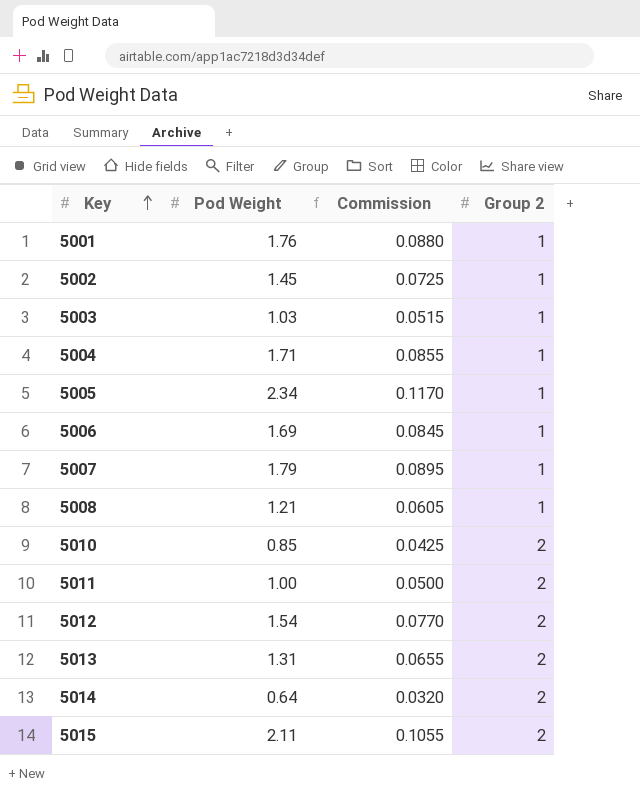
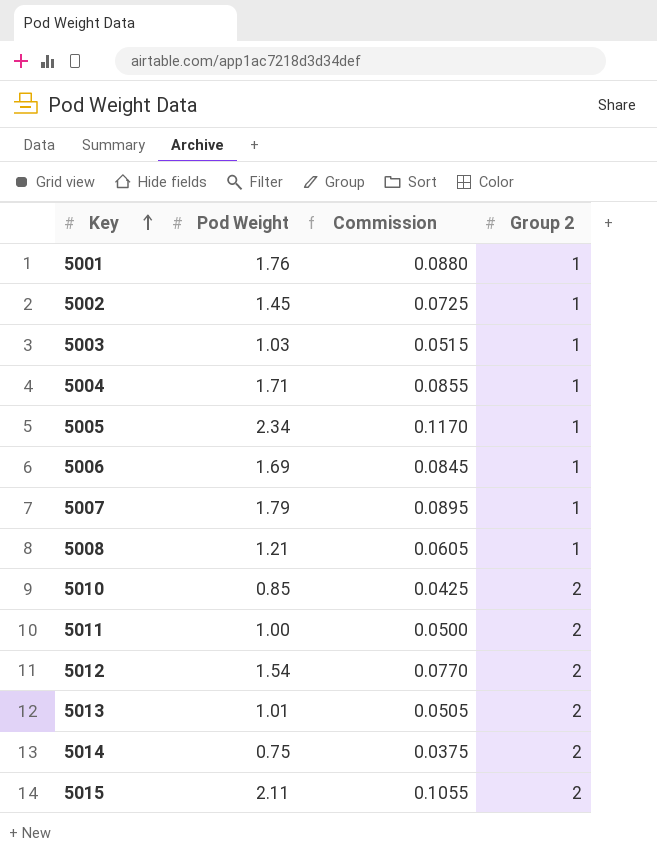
5013 | Pod Weight: 1.31 -> 1.01
5013 | Commission: 0.0655 -> 0.0505
5014 | Pod Weight: 0.64 -> 0.75
5014 | Commission: 0.0320 -> 0.0375

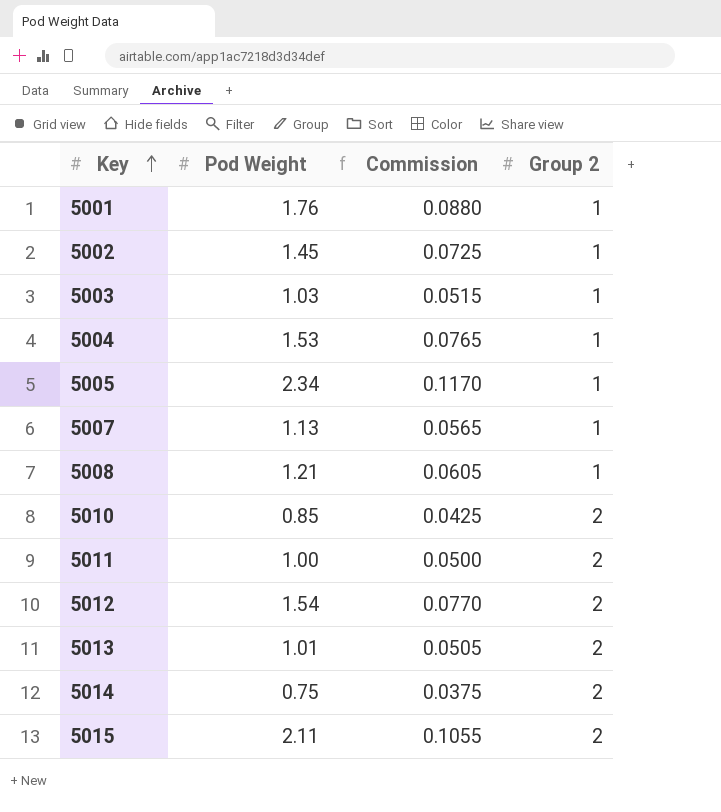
row 5006: 1.69 | 0.0845 | 1 -> none
5004 | Pod Weight: 1.71 -> 1.53
5004 | Commission: 0.0855 -> 0.0765
5007 | Pod Weight: 1.79 -> 1.13
5007 | Commission: 0.0895 -> 0.0565

